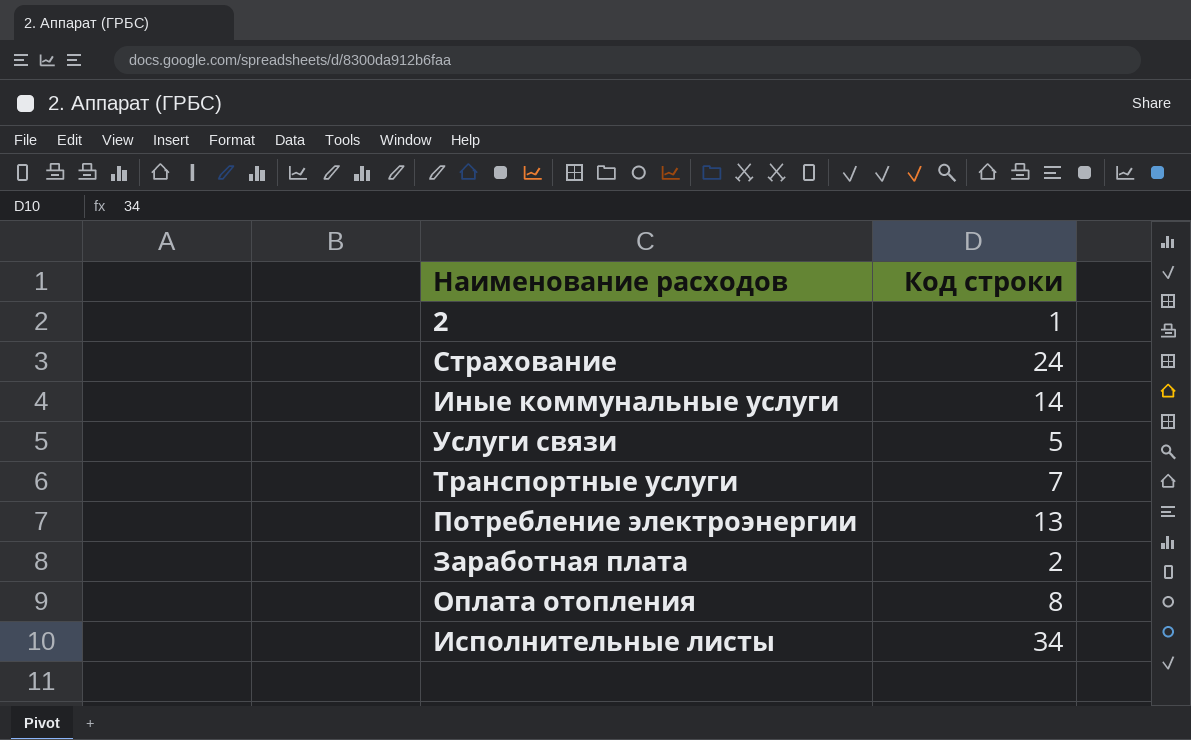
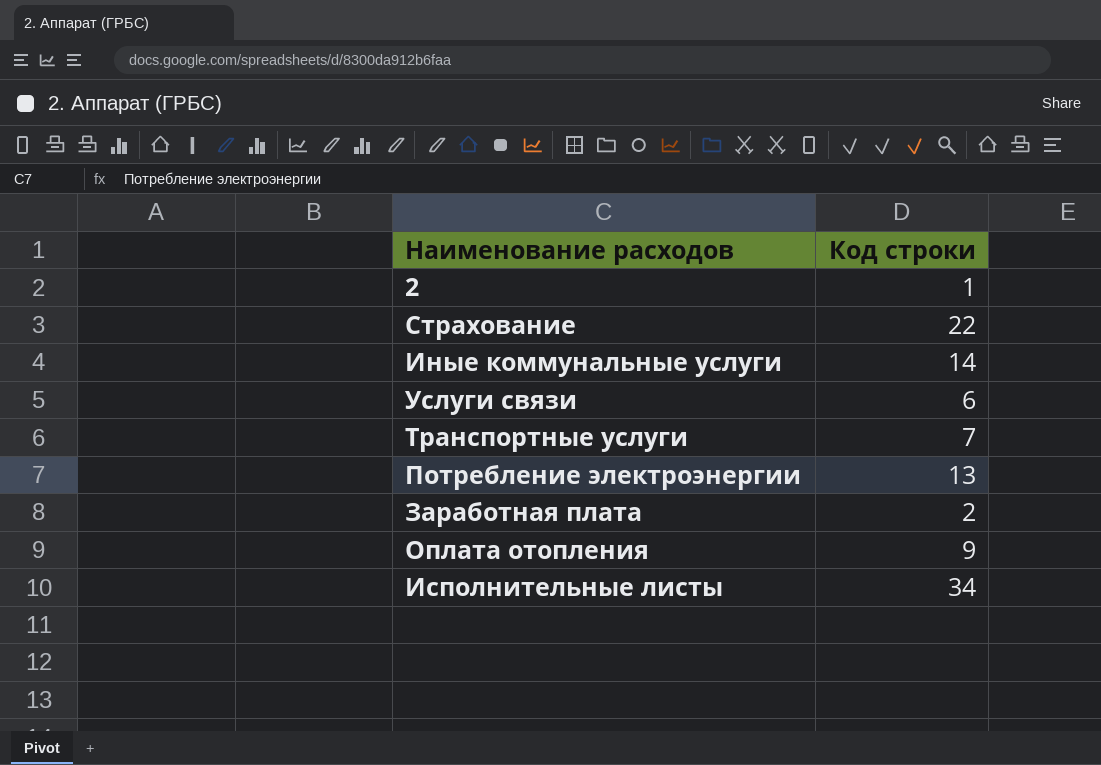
Страхование | Код строки: 24 -> 22
Услуги связи | Код строки: 5 -> 6
Оплата отопления | Код строки: 8 -> 9

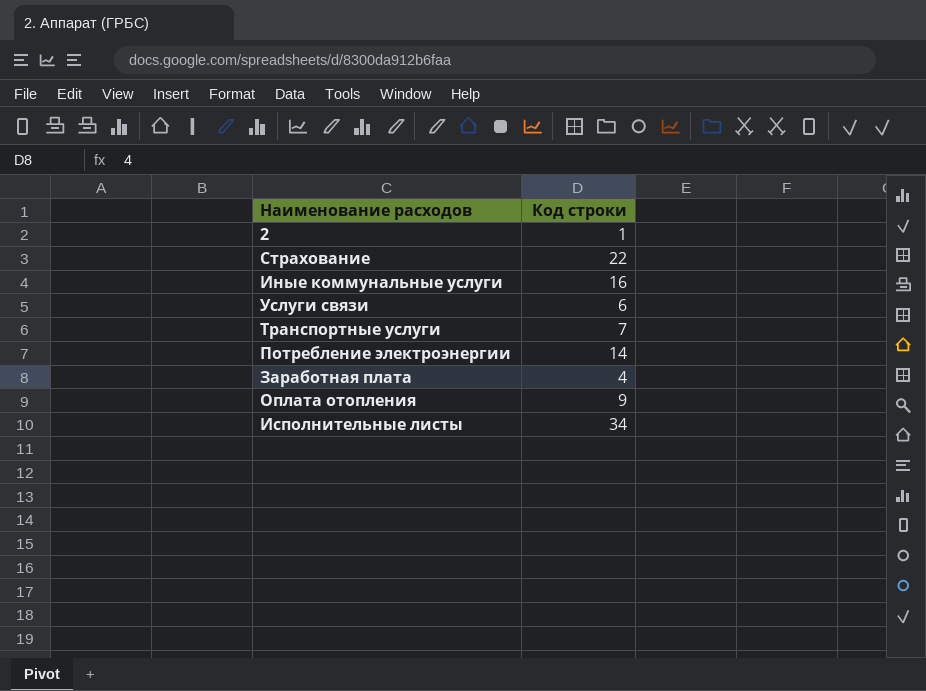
Иные коммунальные услуги | Код строки: 14 -> 16
Потребление электроэнергии | Код строки: 13 -> 14
Заработная плата | Код строки: 2 -> 4

